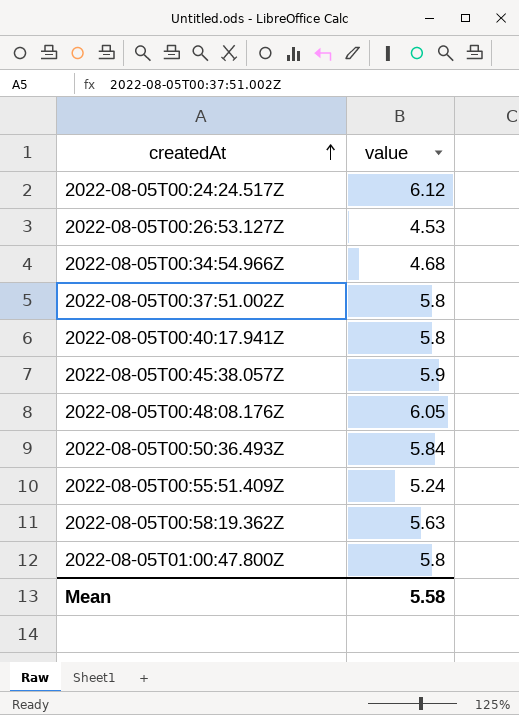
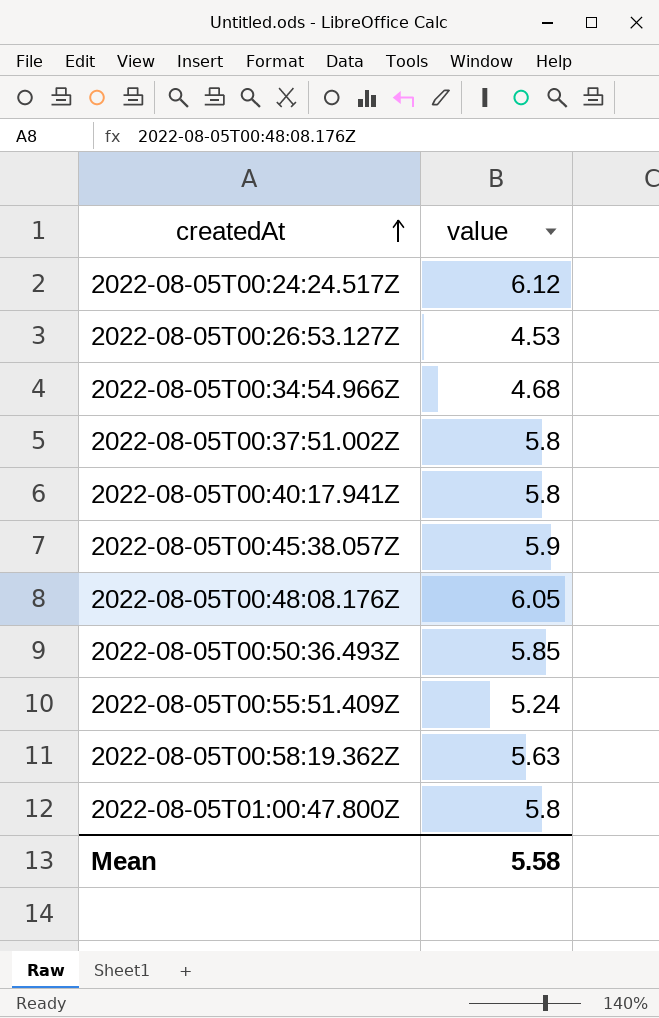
2022-08-05T00:50:36.493Z | value: 5.84 -> 5.85

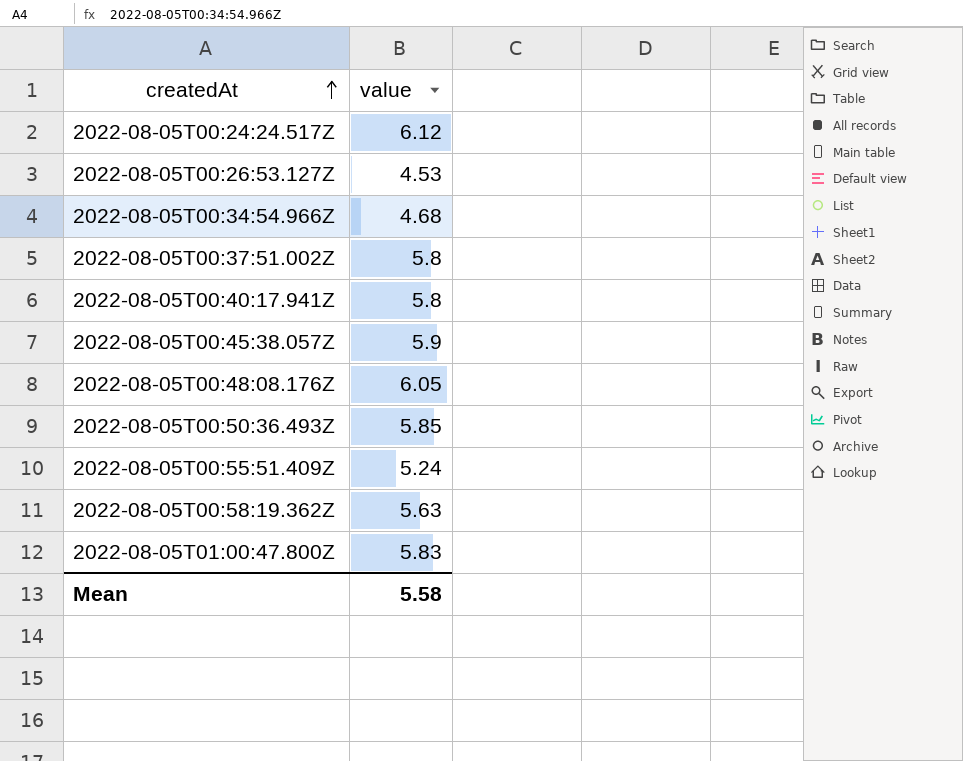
2022-08-05T01:00:47.800Z | value: 5.8 -> 5.83

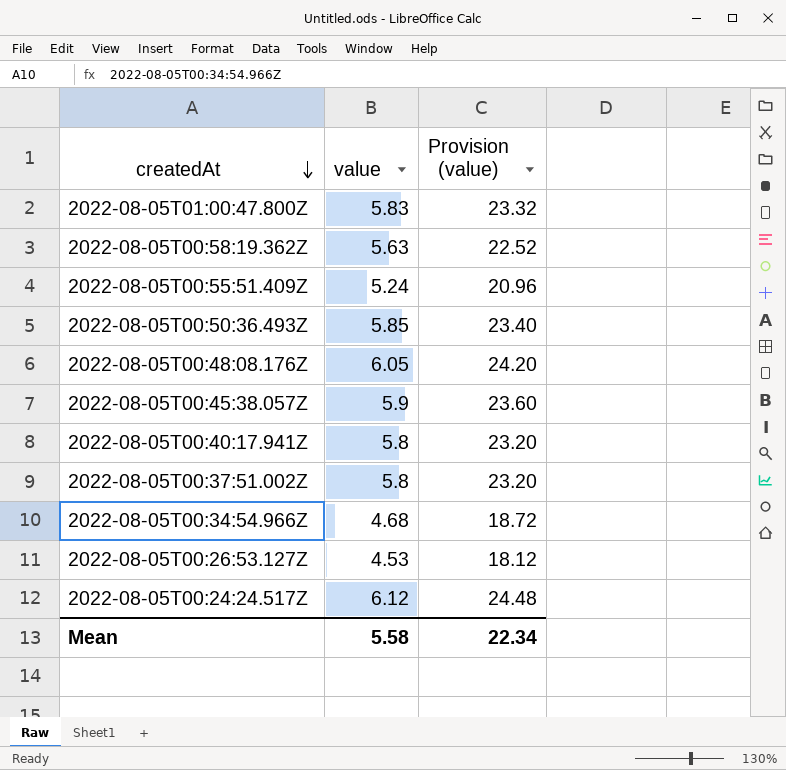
row order: createdAt ascending -> createdAt descending
column Provision (value) | formula: none -> [value] * 4

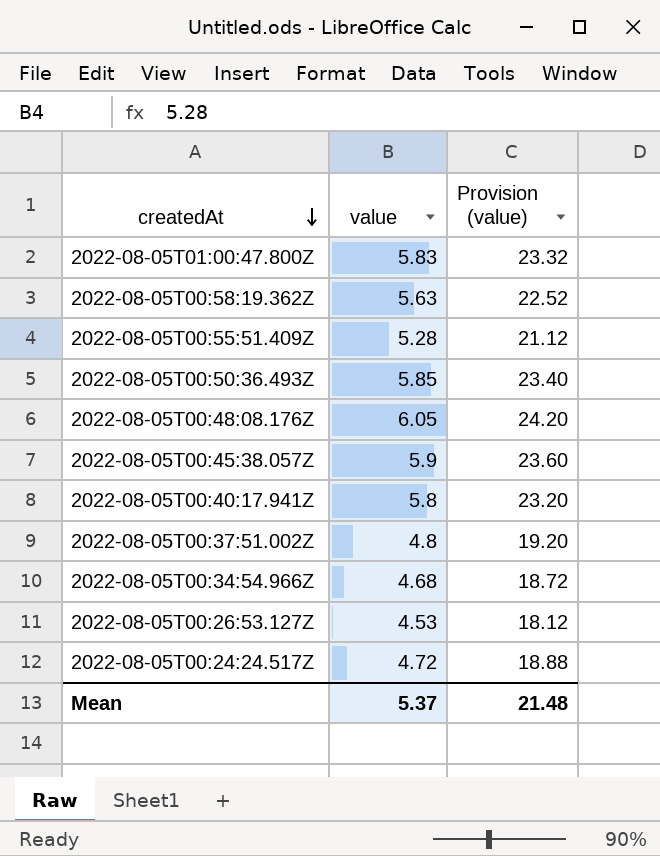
2022-08-05T00:55:51.409Z | value: 5.24 -> 5.28
2022-08-05T00:55:51.409Z | Provision (value): 20.96 -> 21.12
2022-08-05T00:37:51.002Z | value: 5.8 -> 4.8
2022-08-05T00:37:51.002Z | Provision (value): 23.20 -> 19.20
2022-08-05T00:24:24.517Z | value: 6.12 -> 4.72
2022-08-05T00:24:24.517Z | Provision (value): 24.48 -> 18.88
Mean | value: 5.58 -> 5.37
Mean | Provision (value): 22.34 -> 21.48

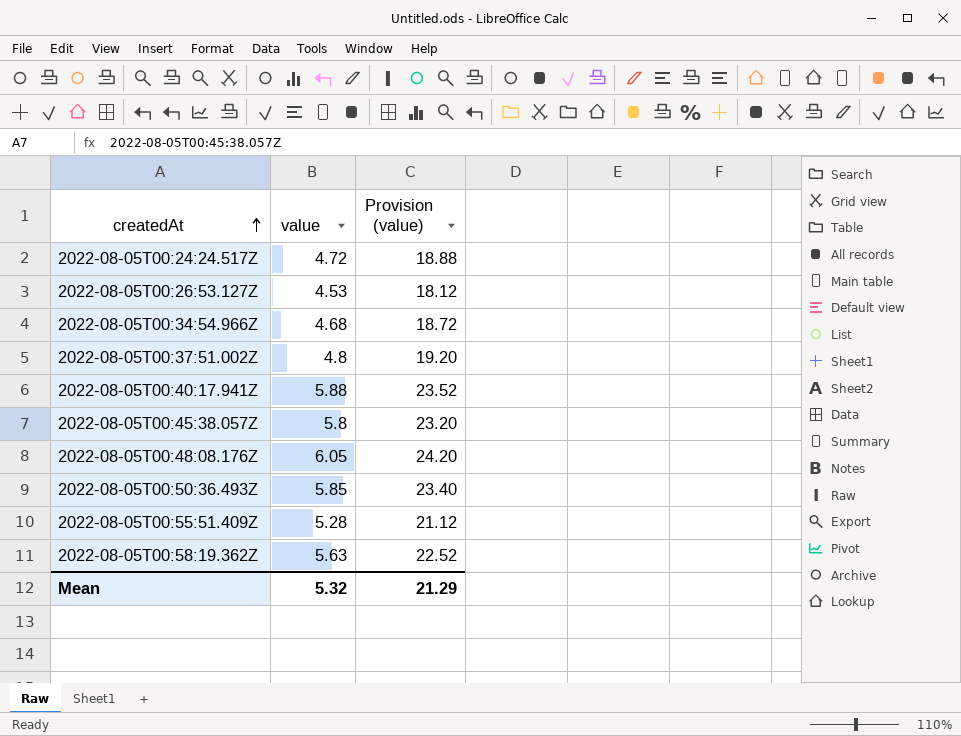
row order: createdAt descending -> createdAt ascending
row 2022-08-05T01:00:47.800Z: 5.83 | 23.32 -> none
2022-08-05T00:40:17.941Z | value: 5.8 -> 5.88
2022-08-05T00:40:17.941Z | Provision (value): 23.20 -> 23.52
2022-08-05T00:45:38.057Z | value: 5.9 -> 5.8
2022-08-05T00:45:38.057Z | Provision (value): 23.60 -> 23.20
Mean | value: 5.37 -> 5.32
Mean | Provision (value): 21.48 -> 21.29

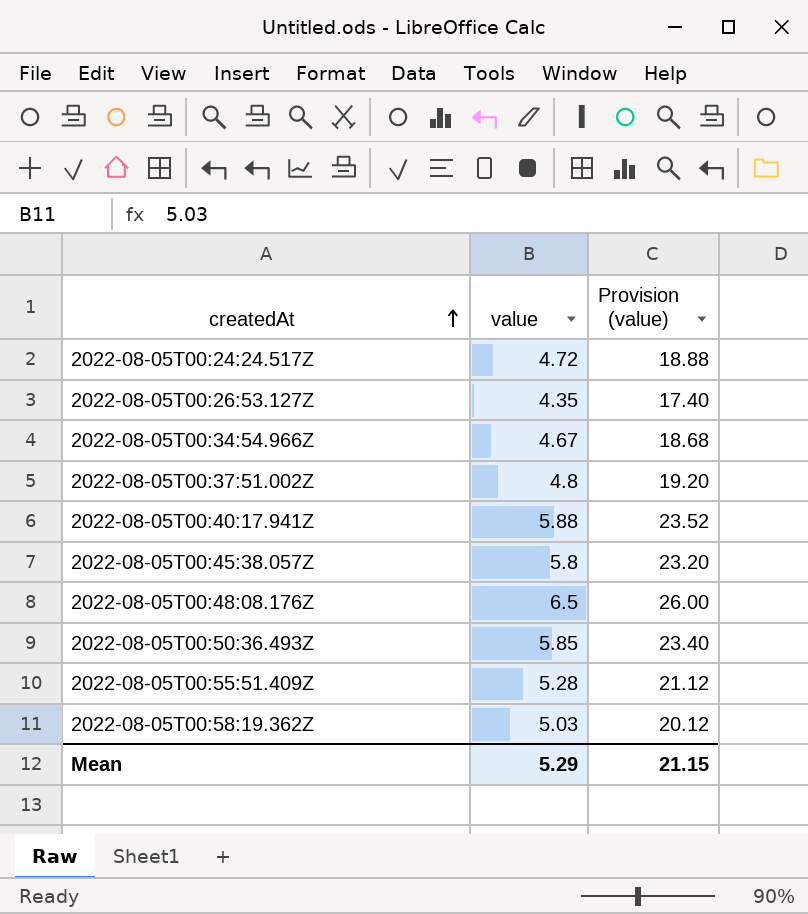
2022-08-05T00:26:53.127Z | value: 4.53 -> 4.35
2022-08-05T00:26:53.127Z | Provision (value): 18.12 -> 17.40
2022-08-05T00:34:54.966Z | value: 4.68 -> 4.67
2022-08-05T00:34:54.966Z | Provision (value): 18.72 -> 18.68
2022-08-05T00:48:08.176Z | value: 6.05 -> 6.5
2022-08-05T00:48:08.176Z | Provision (value): 24.20 -> 26.00
2022-08-05T00:58:19.362Z | value: 5.63 -> 5.03
2022-08-05T00:58:19.362Z | Provision (value): 22.52 -> 20.12
Mean | value: 5.32 -> 5.29
Mean | Provision (value): 21.29 -> 21.15

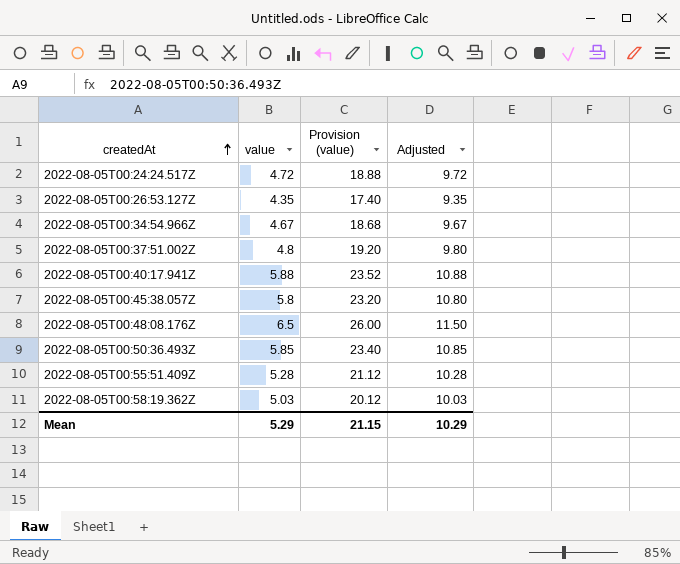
column Adjusted | formula: none -> [value] + 5

